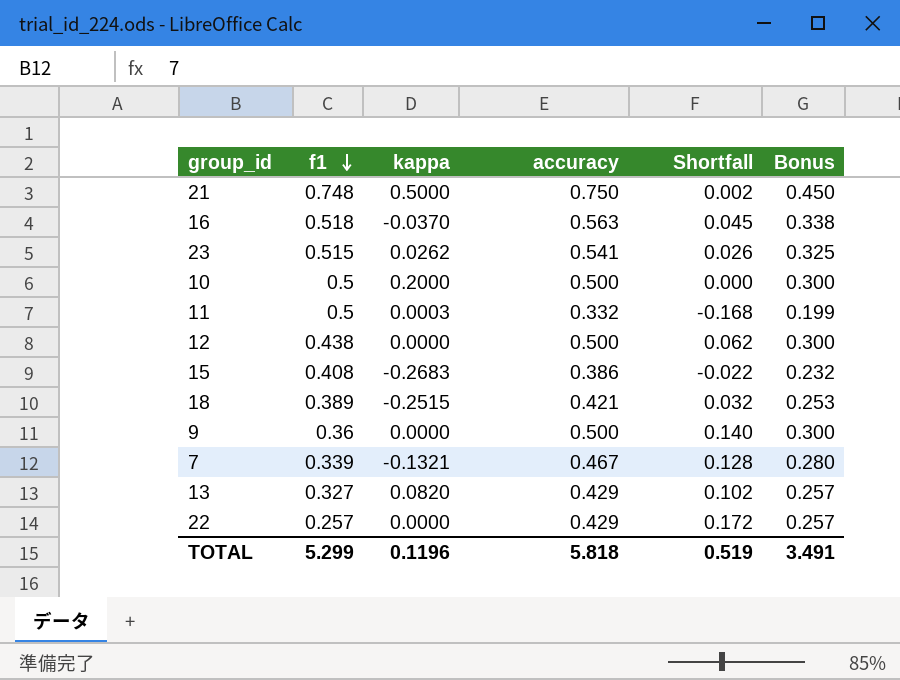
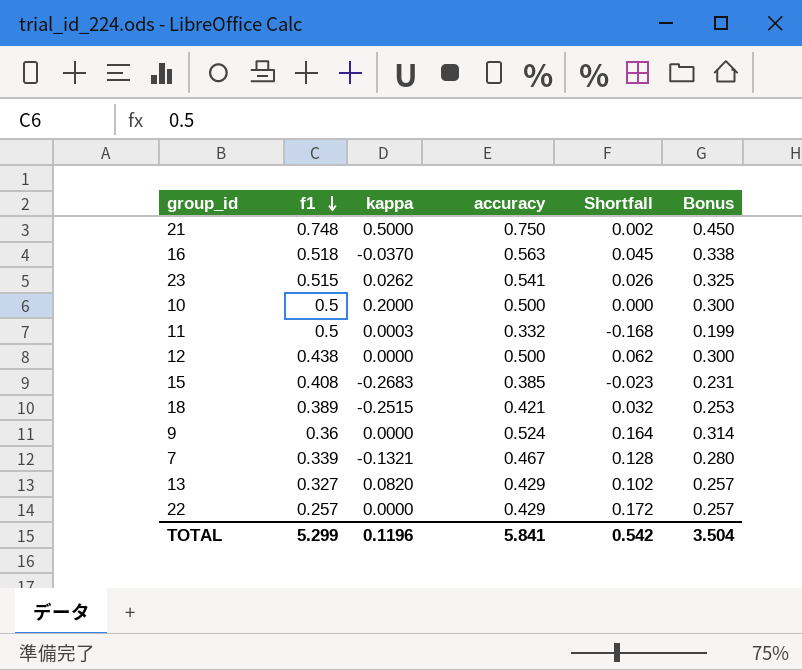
15 | accuracy: 0.386 -> 0.385
15 | Shortfall: -0.022 -> -0.023
15 | Bonus: 0.232 -> 0.231
9 | accuracy: 0.500 -> 0.524
9 | Shortfall: 0.140 -> 0.164
9 | Bonus: 0.300 -> 0.314
TOTAL | accuracy: 5.818 -> 5.841
TOTAL | Shortfall: 0.519 -> 0.542
TOTAL | Bonus: 3.491 -> 3.504

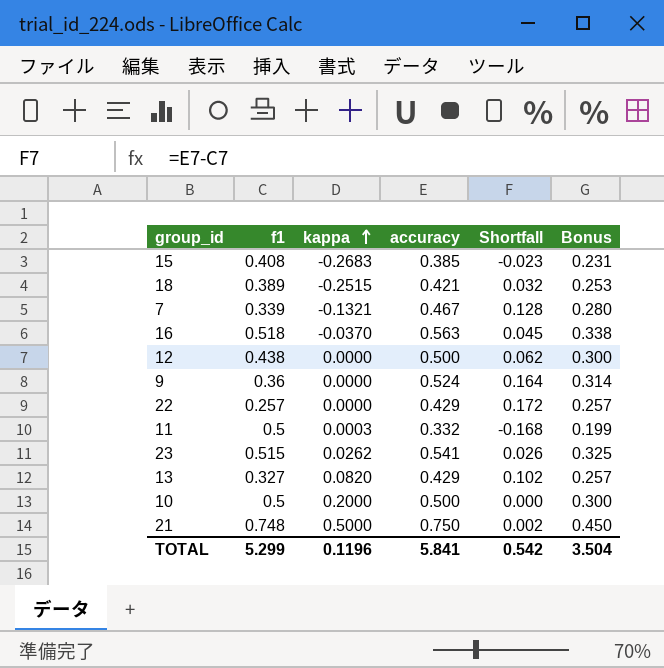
row order: f1 descending -> kappa ascending

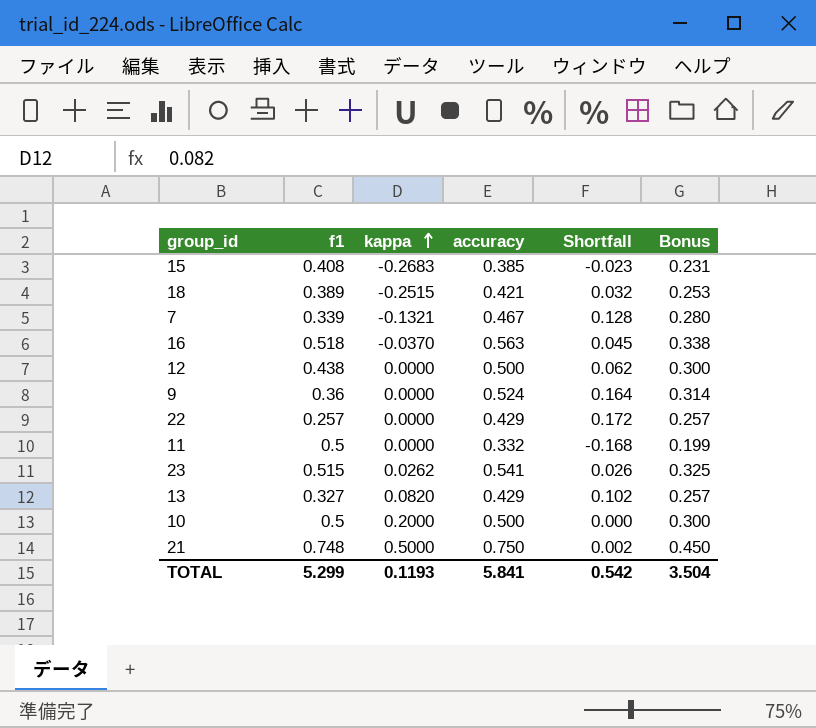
11 | kappa: 0.0003 -> 0.0000
TOTAL | kappa: 0.1196 -> 0.1193

